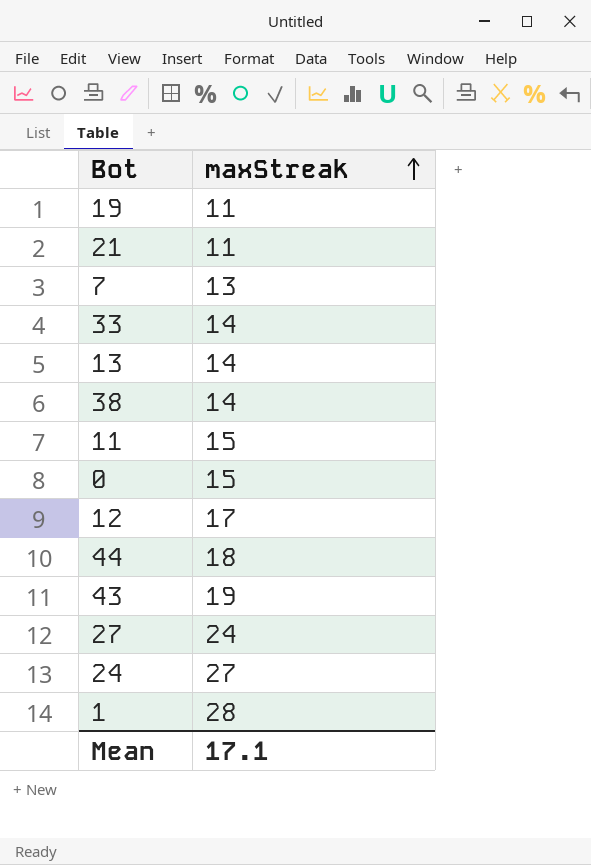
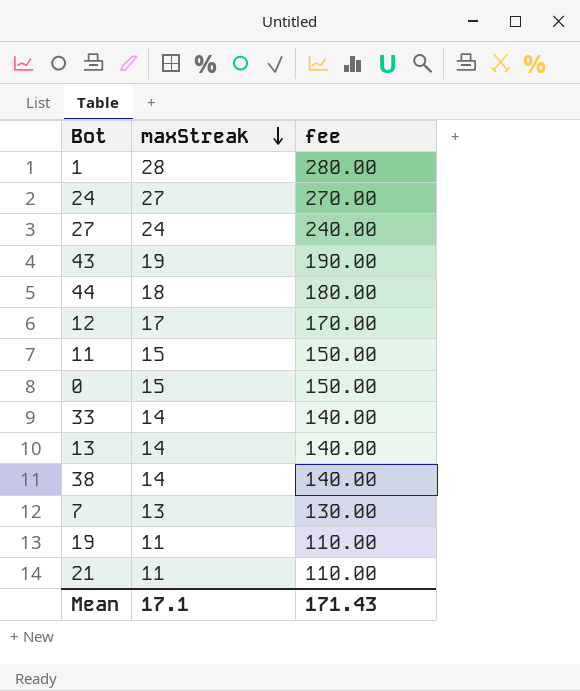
row order: maxStreak ascending -> maxStreak descending
column fee | formula: none -> [maxStreak] * 10

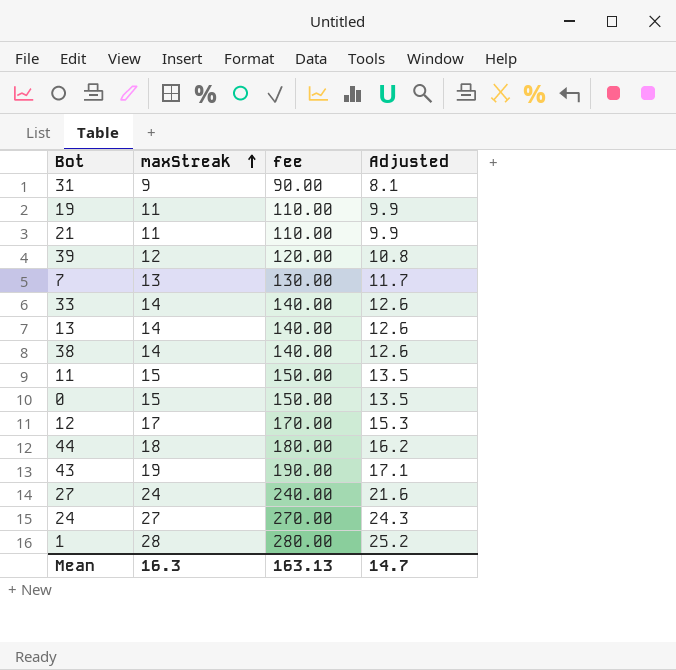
row order: maxStreak descending -> maxStreak ascending
column Adjusted | formula: none -> [maxStreak] * 0.9
row 31: none -> 9 | 90.00 | 8.1
row 39: none -> 12 | 120.00 | 10.8
Mean | maxStreak: 17.1 -> 16.3
Mean | fee: 171.43 -> 163.13

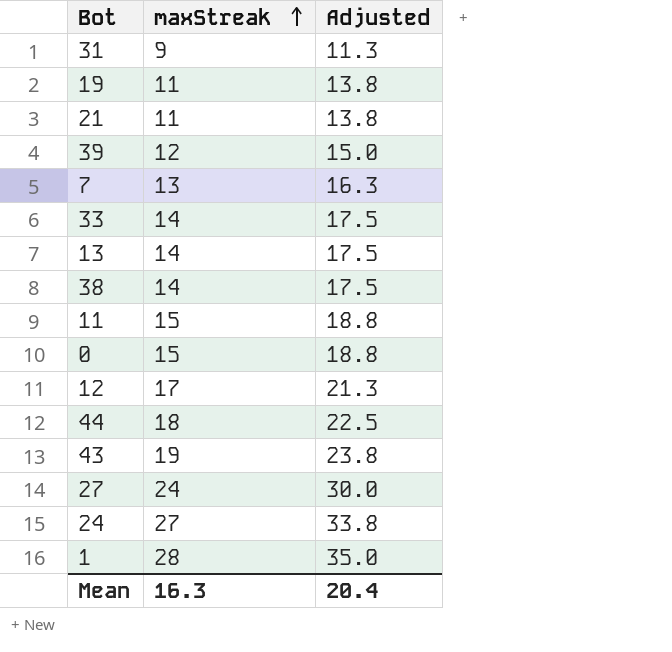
column fee | formula: [maxStreak] * 10 -> none
column Adjusted | formula: [maxStreak] * 0.9 -> [maxStreak] * 1.25
Mean | Adjusted: 14.7 -> 20.4

